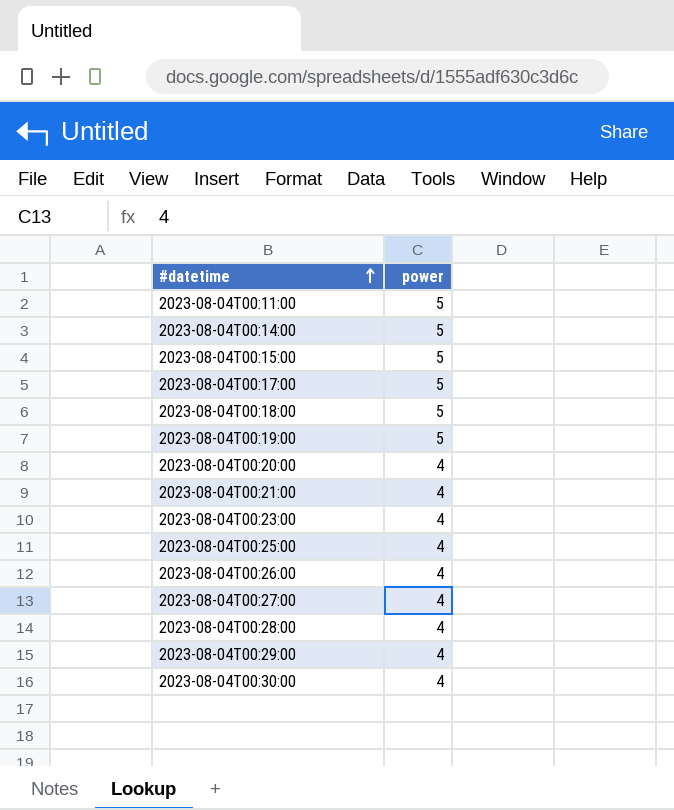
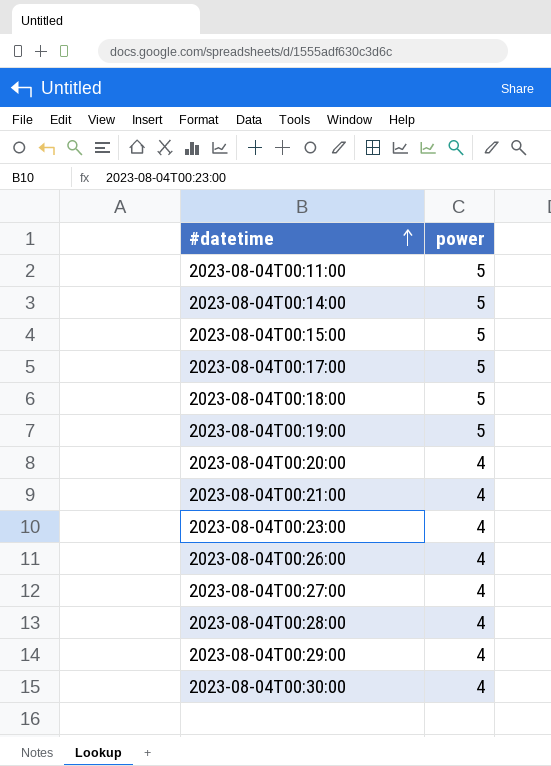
row 2023-08-04T00:25:00: 4 -> none

